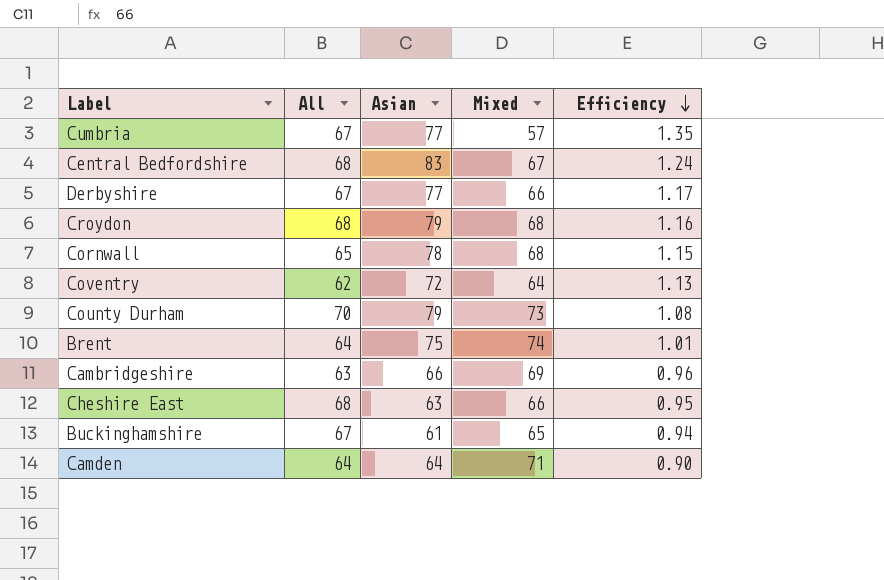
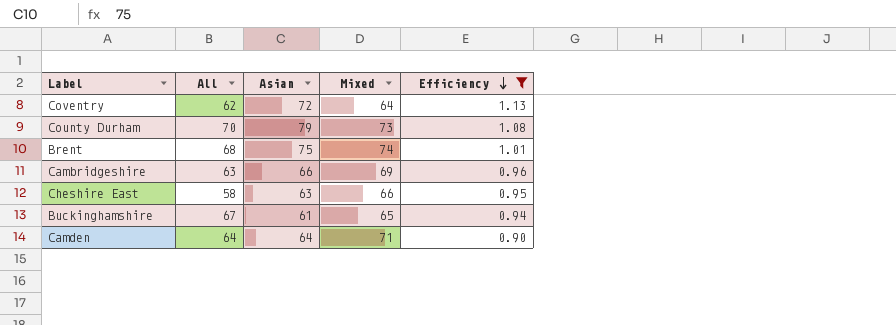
filter: none -> Efficiency <= 1.13
Brent | All: 64 -> 68
Cheshire East | All: 68 -> 58

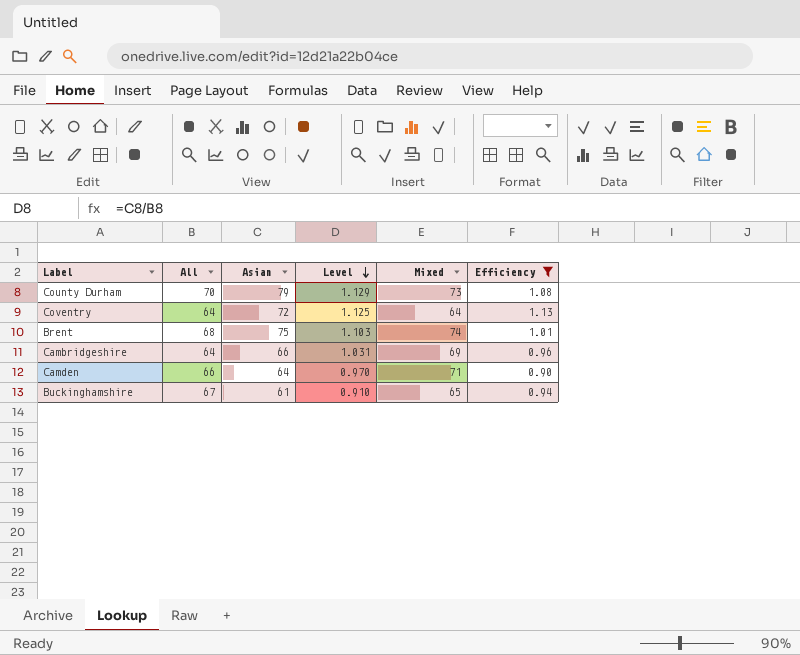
row order: Efficiency descending -> Level descending
column Level | formula: none -> [Asian] / [All]
row Cheshire East: 58 | 63 | 66 | 0.95 -> none
Coventry | All: 62 -> 64
Cambridgeshire | All: 63 -> 64
Camden | All: 64 -> 66

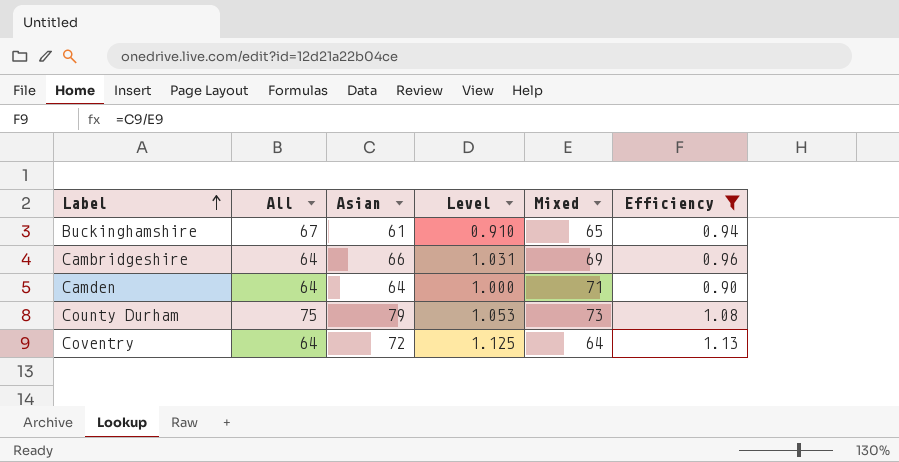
row order: Level descending -> Label ascending
row Brent: 68 | 75 | 1.103 | 74 | 1.01 -> none
Camden | All: 66 -> 64
Camden | Level: 0.970 -> 1.000
County Durham | All: 70 -> 75
County Durham | Level: 1.129 -> 1.053

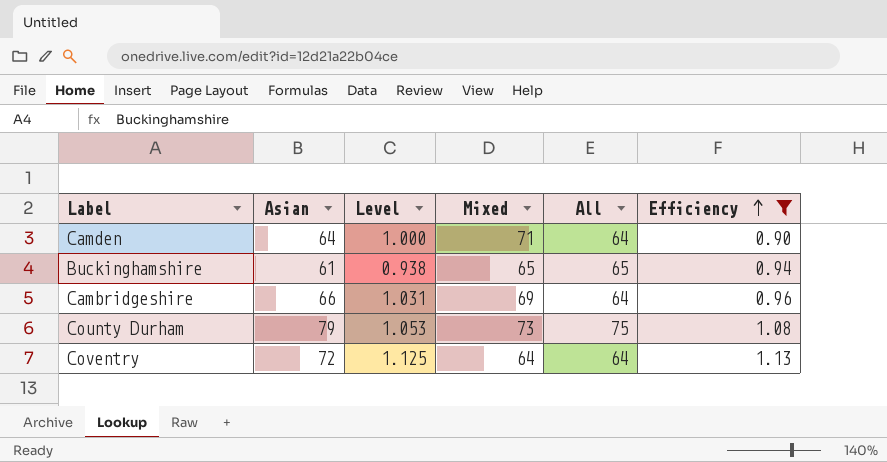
row order: Label ascending -> Efficiency ascending
column All | position: 2 -> 5
Buckinghamshire | Level: 0.910 -> 0.938
Buckinghamshire | All: 67 -> 65

